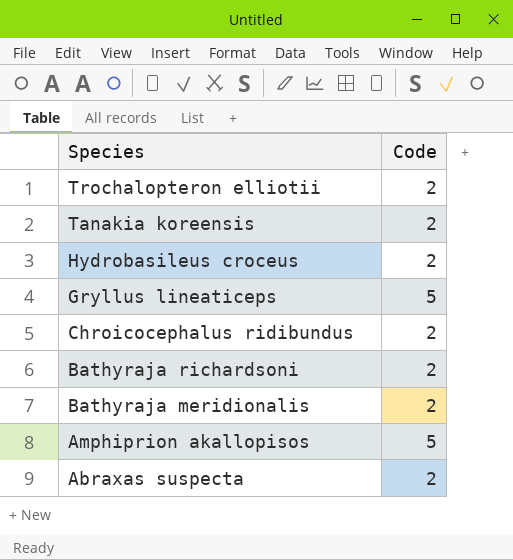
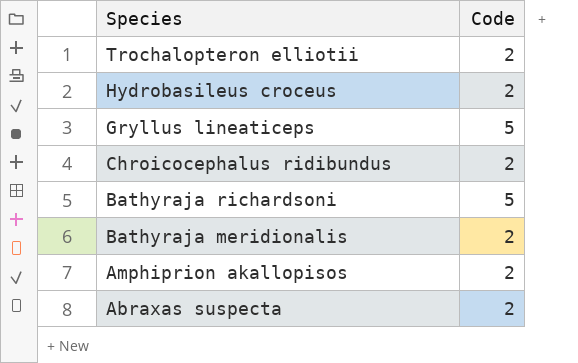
row Tanakia koreensis: 2 -> none
Bathyraja richardsoni | Code: 2 -> 5
Amphiprion akallopisos | Code: 5 -> 2

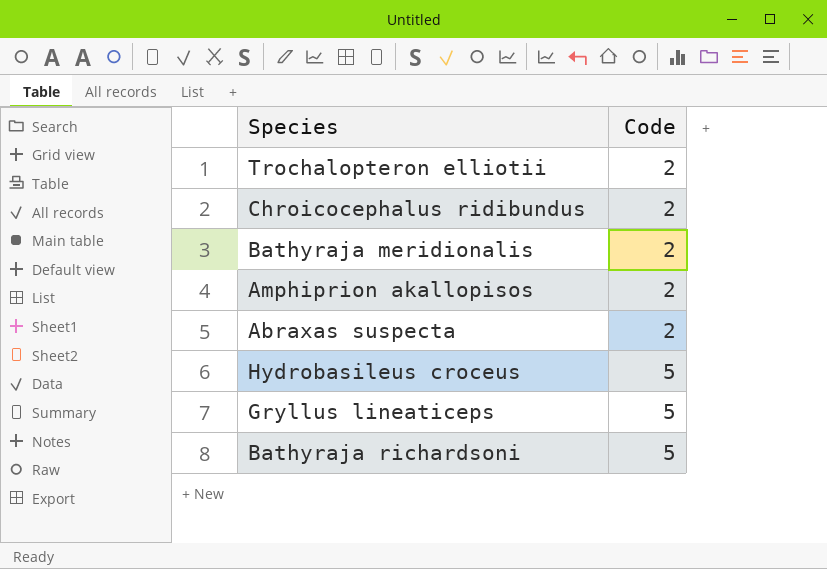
row order: Species descending -> Code ascending
Hydrobasileus croceus | Code: 2 -> 5

